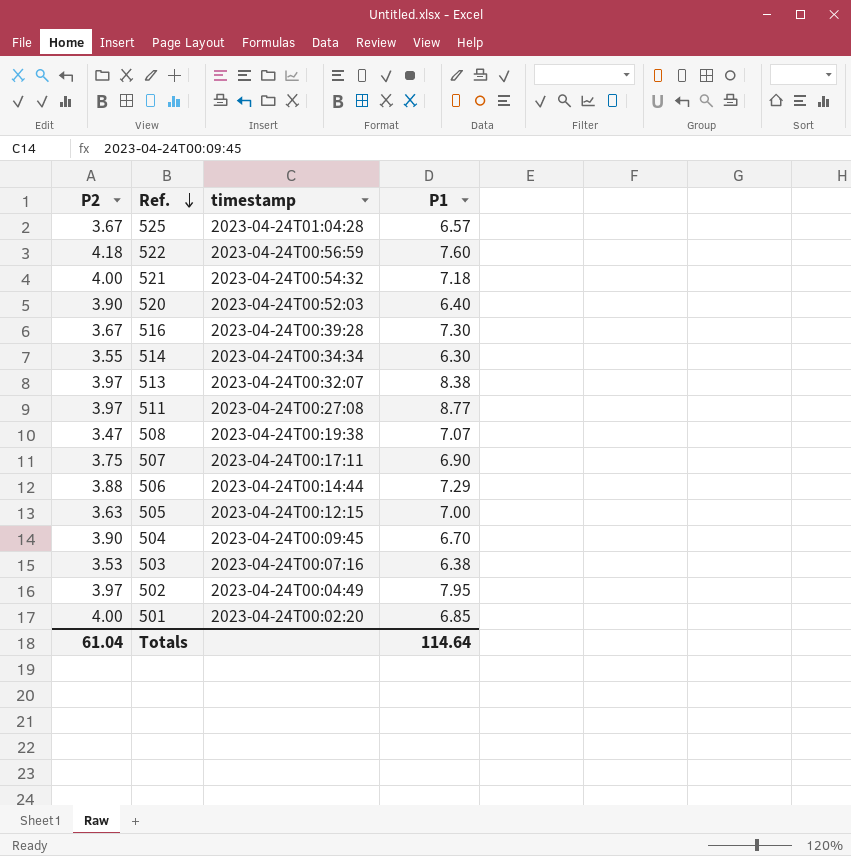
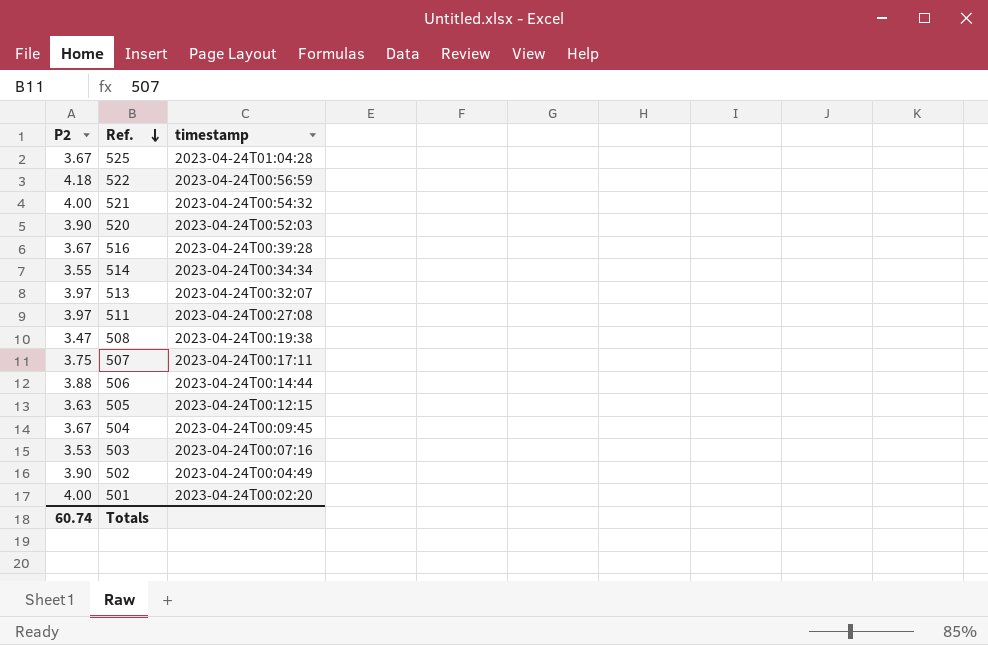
column P1 | position: 4 -> none
504 | P2: 3.90 -> 3.67
502 | P2: 3.97 -> 3.90
Totals | P2: 61.04 -> 60.74

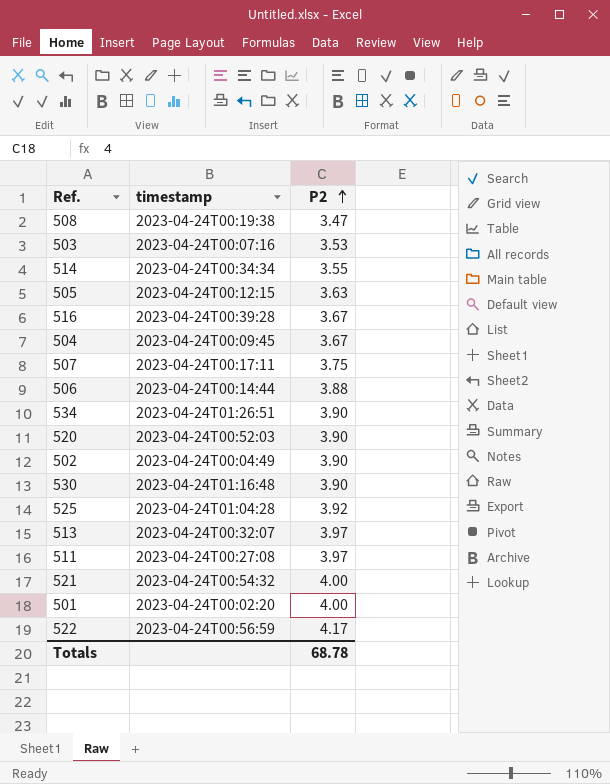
row order: Ref. descending -> P2 ascending
column P2 | position: 1 -> 3
row 534: none -> 2023-04-24T01:26:51 | 3.90
row 530: none -> 2023-04-24T01:16:48 | 3.90
525 | P2: 3.67 -> 3.92
522 | P2: 4.18 -> 4.17
Totals | P2: 60.74 -> 68.78

